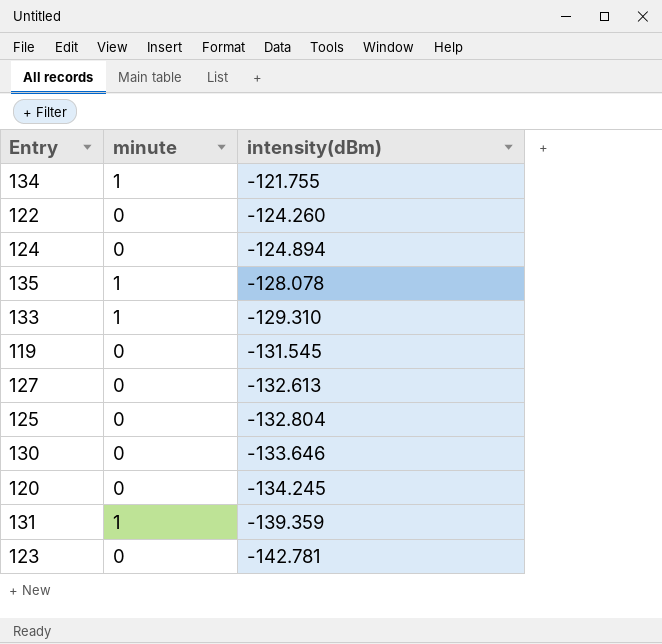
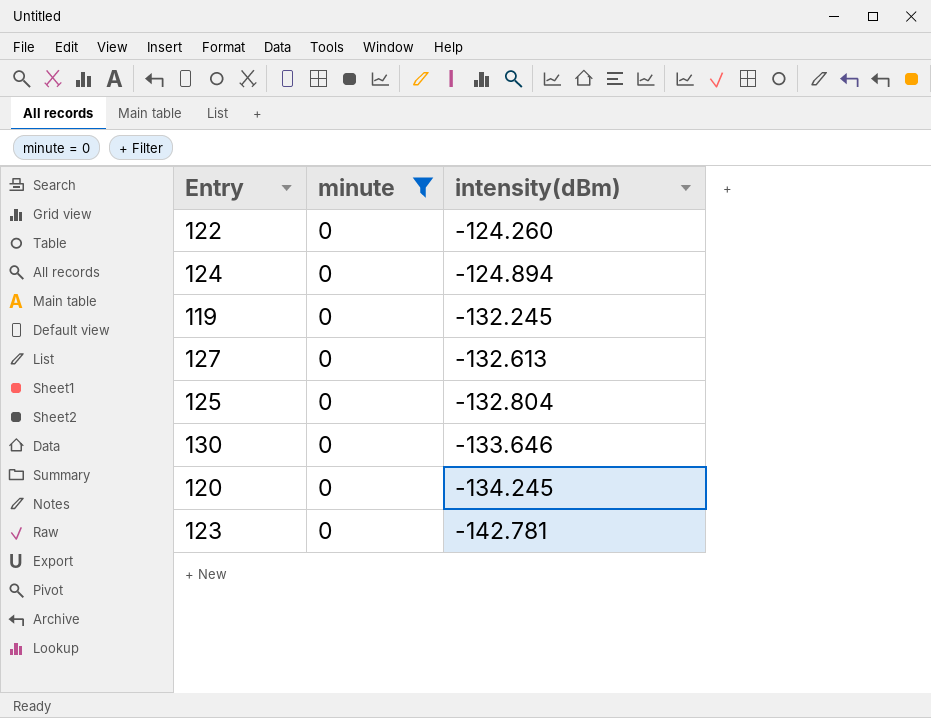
filter: none -> minute = 0
119 | intensity(dBm): -131.545 -> -132.245

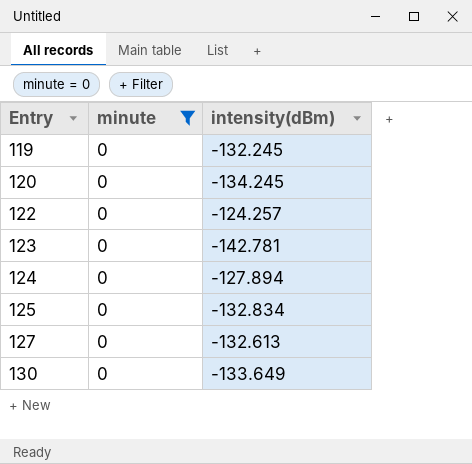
row order: intensity(dBm) descending -> Entry ascending
122 | intensity(dBm): -124.260 -> -124.257
124 | intensity(dBm): -124.894 -> -127.894
125 | intensity(dBm): -132.804 -> -132.834
130 | intensity(dBm): -133.646 -> -133.649

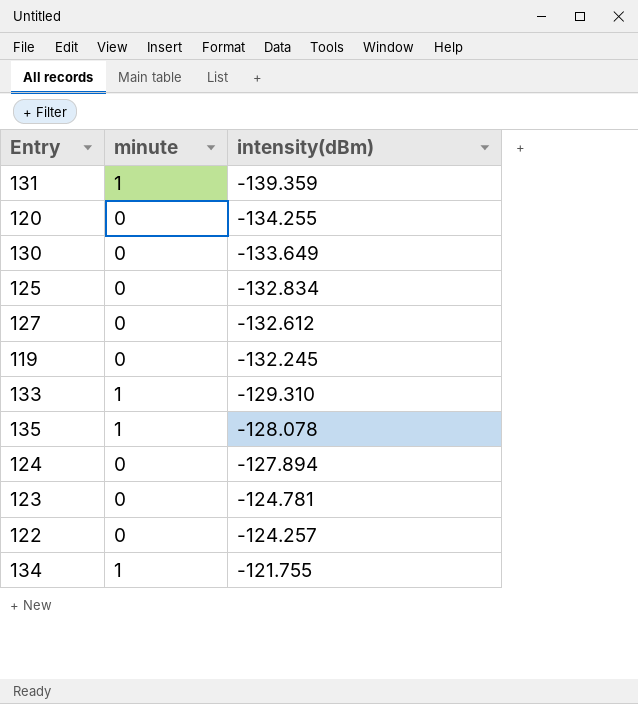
filter: minute = 0 -> none
row order: Entry ascending -> intensity(dBm) ascending
120 | intensity(dBm): -134.245 -> -134.255
127 | intensity(dBm): -132.613 -> -132.612
123 | intensity(dBm): -142.781 -> -124.781

